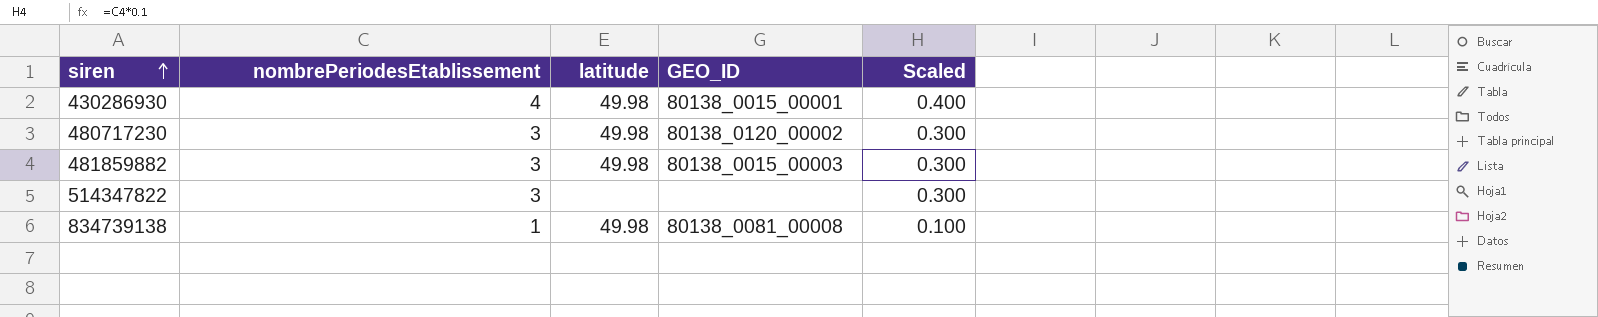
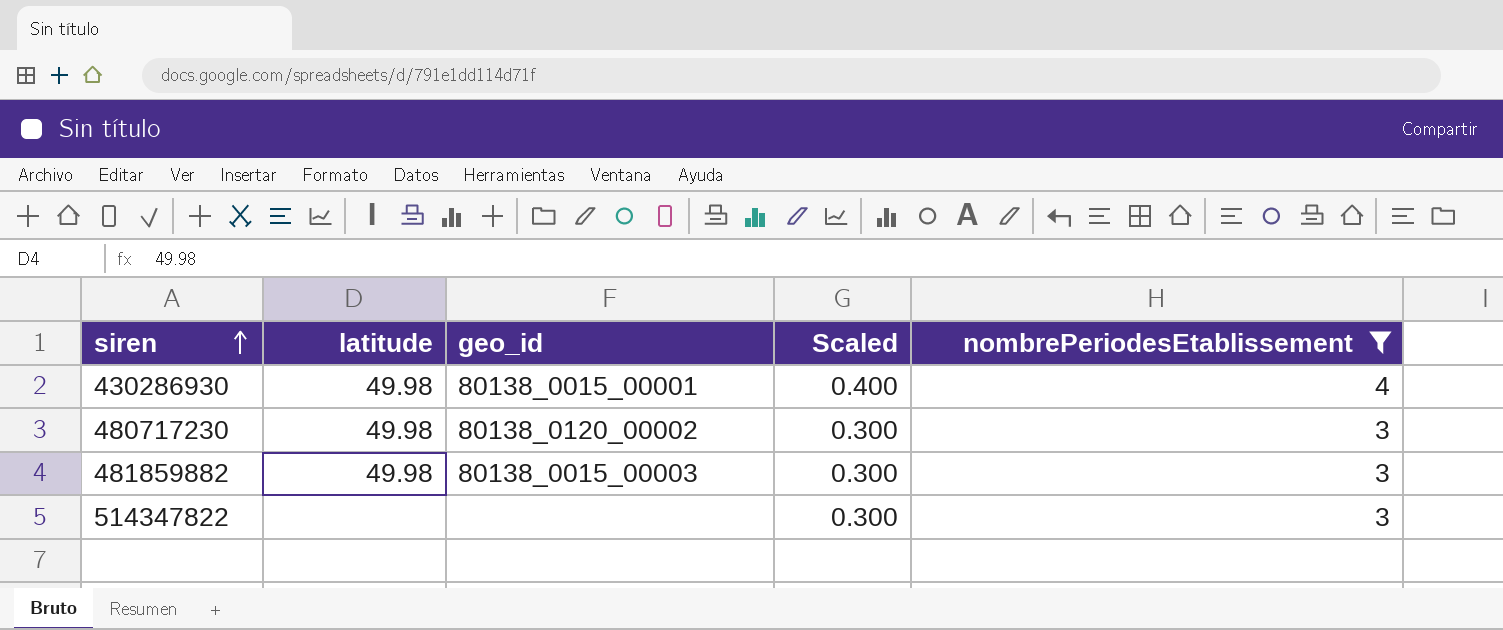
filter: none -> nombrePeriodesEtablissement != 1
column name: GEO_ID -> geo_id
column nombrePeriodesEtablissement | position: 2 -> 5

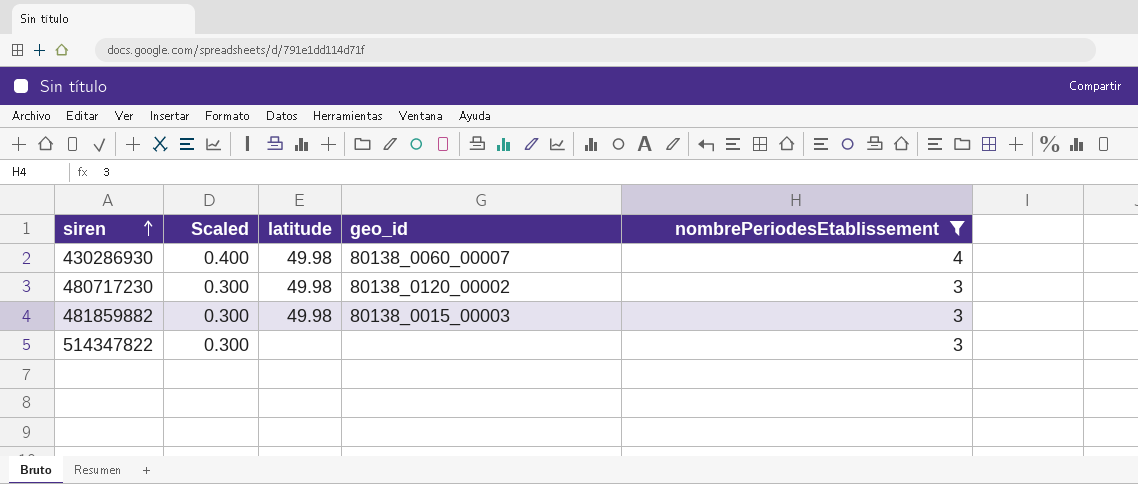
column Scaled | position: 4 -> 2
430286930 | geo_id: 80138_0015_00001 -> 80138_0060_00007

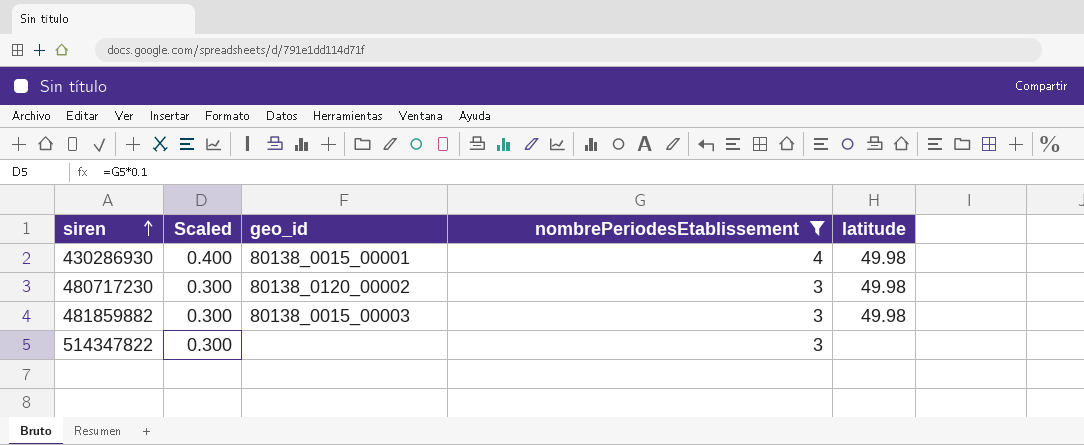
column latitude | position: 3 -> 5
430286930 | geo_id: 80138_0060_00007 -> 80138_0015_00001

